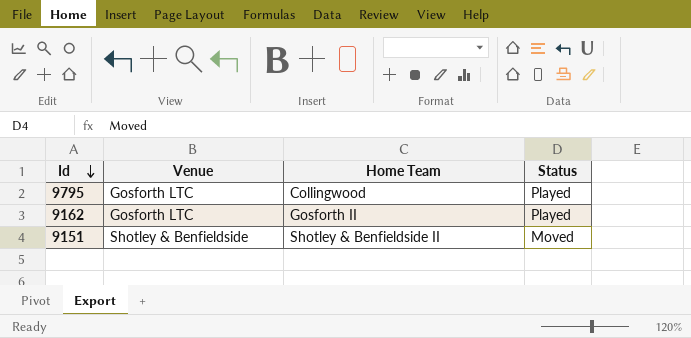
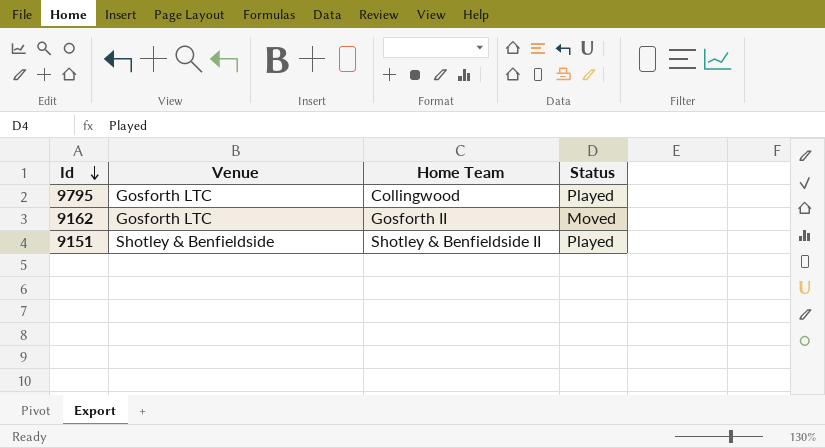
9162 | Status: Played -> Moved
9151 | Status: Moved -> Played

